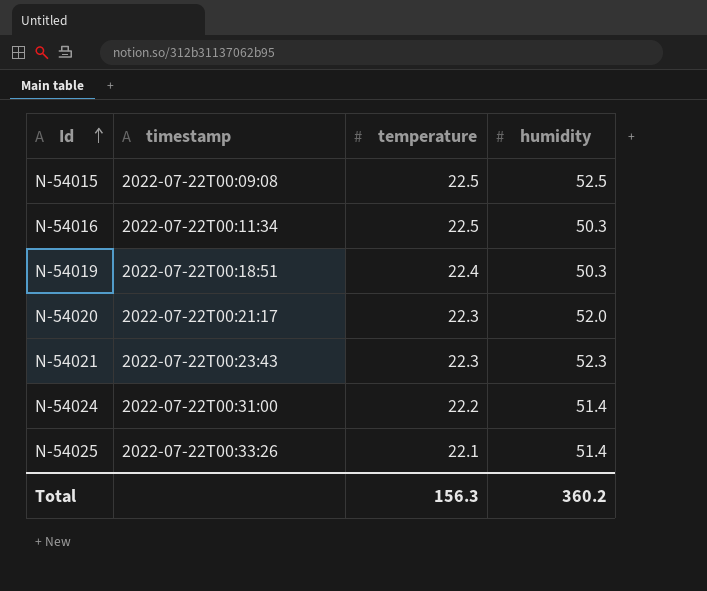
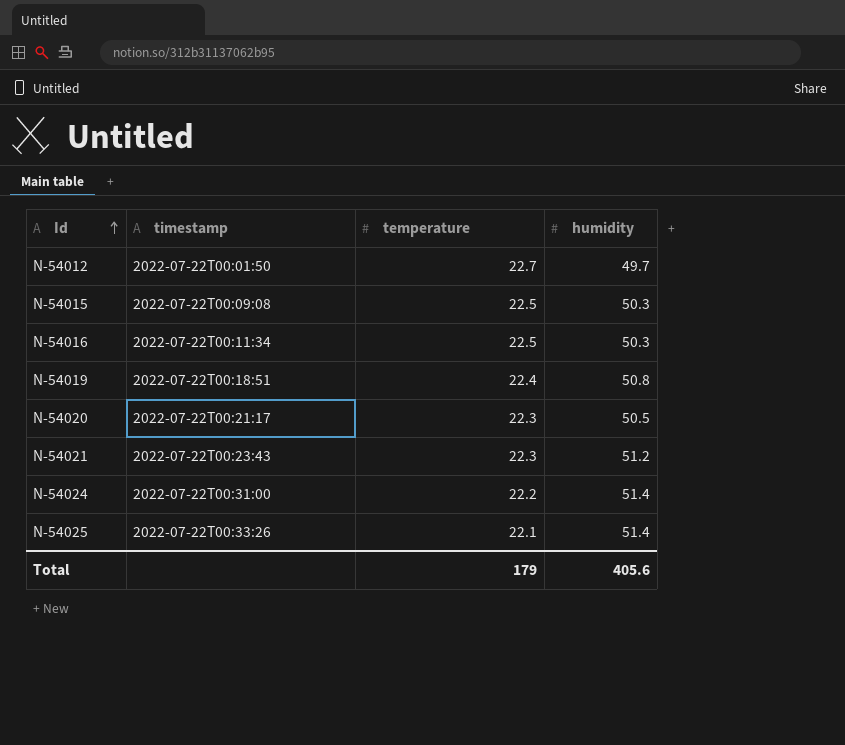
row N-54012: none -> 2022-07-22T00:01:50 | 22.7 | 49.7
N-54015 | humidity: 52.5 -> 50.3
N-54019 | humidity: 50.3 -> 50.8
N-54020 | humidity: 52.0 -> 50.5
N-54021 | humidity: 52.3 -> 51.2
Total | temperature: 156.3 -> 179
Total | humidity: 360.2 -> 405.6

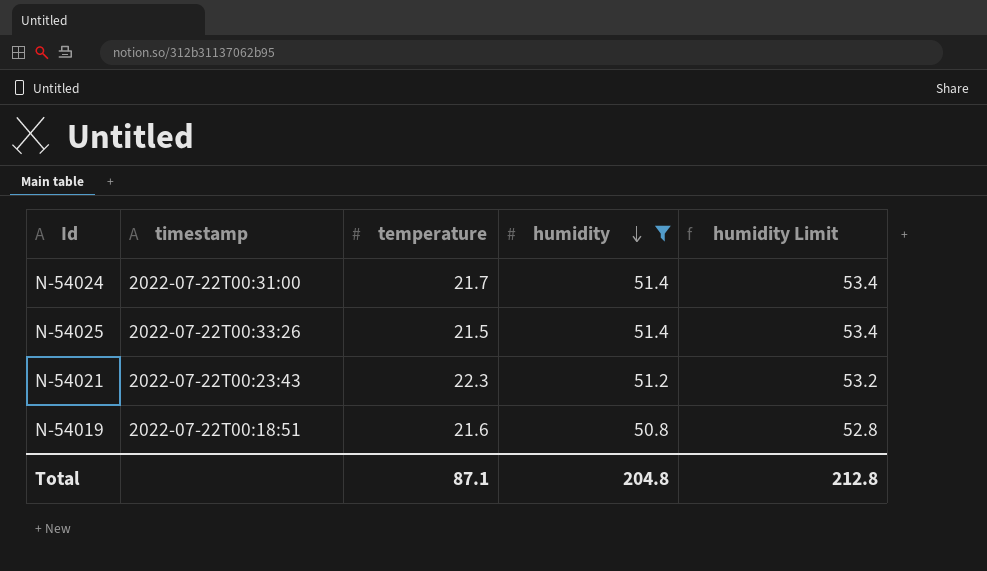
filter: none -> humidity >= 50.8
row order: Id ascending -> humidity descending
column humidity Limit | formula: none -> [humidity] + 2
N-54024 | temperature: 22.2 -> 21.7
N-54025 | temperature: 22.1 -> 21.5
N-54019 | temperature: 22.4 -> 21.6
Total | temperature: 179 -> 87.1
Total | humidity: 405.6 -> 204.8

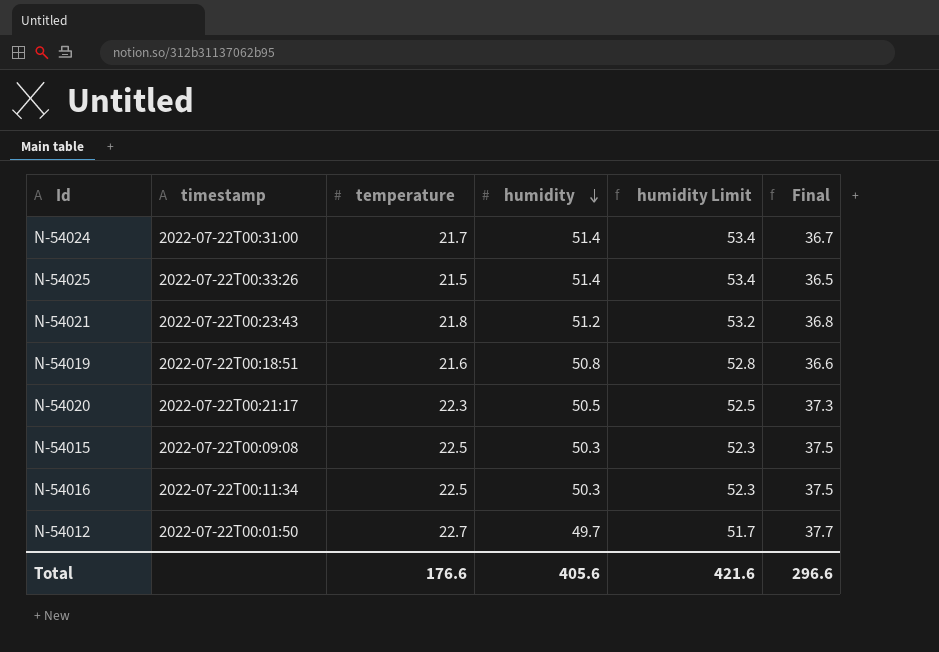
filter: humidity >= 50.8 -> none
column Final | formula: none -> [temperature] + 15
N-54021 | temperature: 22.3 -> 21.8
Total | temperature: 87.1 -> 176.6
Total | humidity: 204.8 -> 405.6
Total | humidity Limit: 212.8 -> 421.6

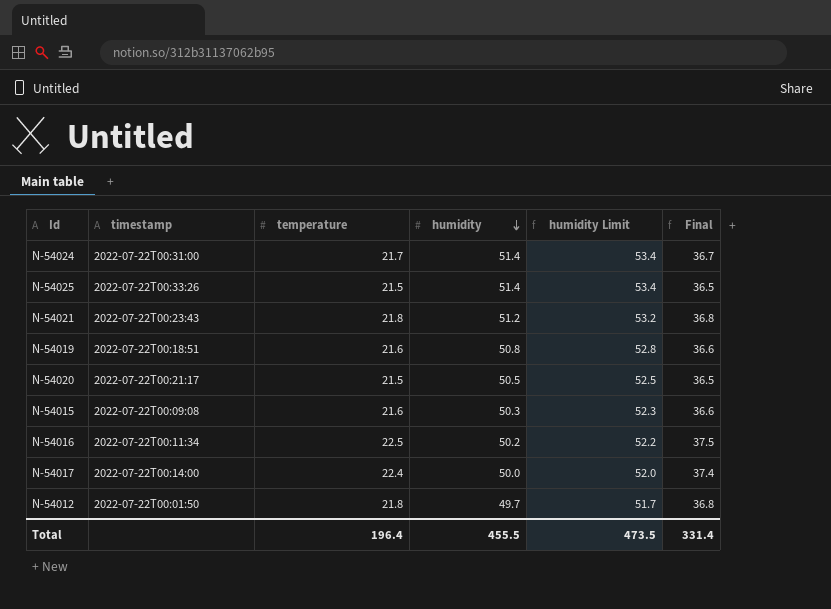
N-54020 | temperature: 22.3 -> 21.5
N-54020 | Final: 37.3 -> 36.5
N-54015 | temperature: 22.5 -> 21.6
N-54015 | Final: 37.5 -> 36.6
N-54016 | humidity: 50.3 -> 50.2
N-54016 | humidity Limit: 52.3 -> 52.2
row N-54017: none -> 2022-07-22T00:14:00 | 22.4 | 50.0 | 52.0 | 37.4
N-54012 | temperature: 22.7 -> 21.8
N-54012 | Final: 37.7 -> 36.8
Total | temperature: 176.6 -> 196.4
Total | humidity: 405.6 -> 455.5
Total | humidity Limit: 421.6 -> 473.5
Total | Final: 296.6 -> 331.4

